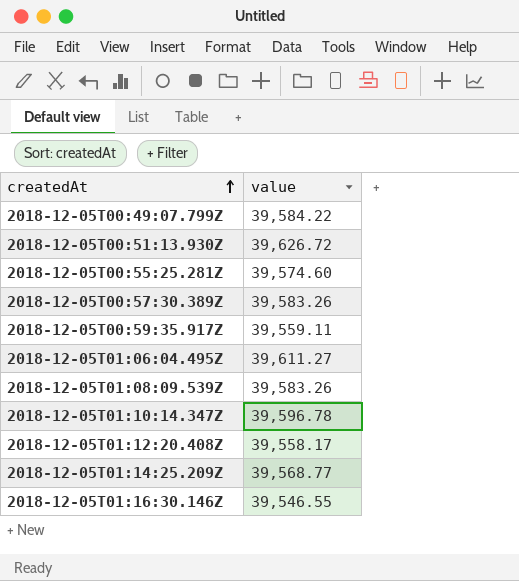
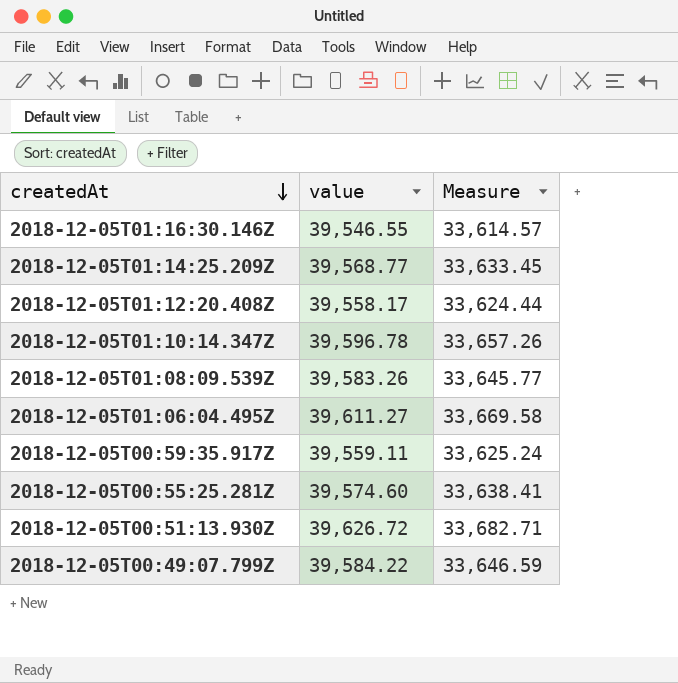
row order: createdAt ascending -> createdAt descending
column Measure | formula: none -> [value] * 0.85
row 2018-12-05T00:57:30.389Z: 39,583.26 -> none

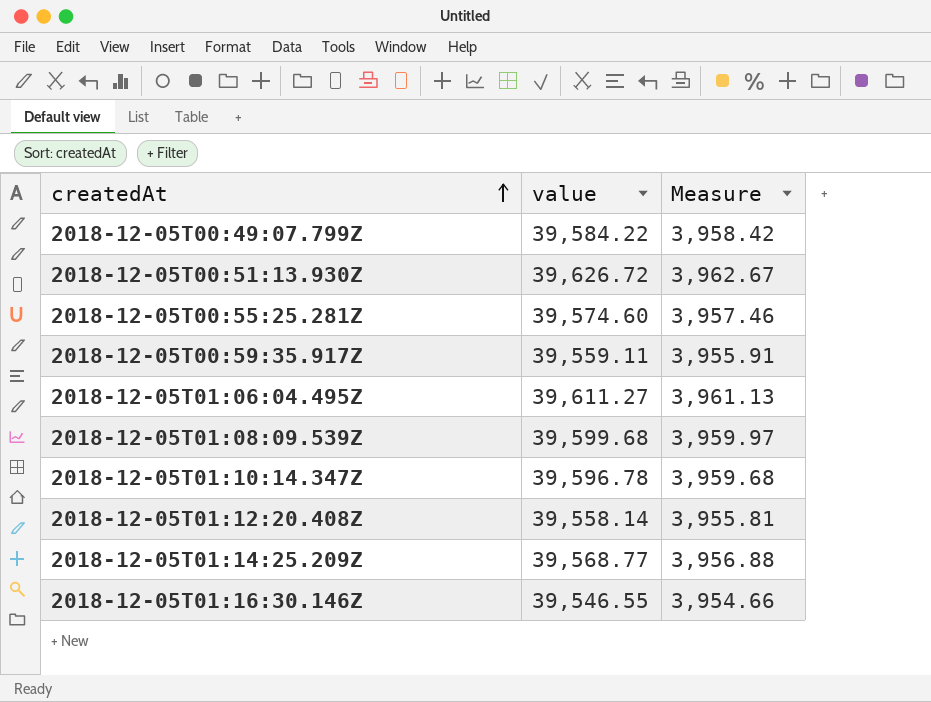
row order: createdAt descending -> createdAt ascending
column Measure | formula: [value] * 0.85 -> [value] * 0.1
2018-12-05T01:08:09.539Z | value: 39,583.26 -> 39,599.68
2018-12-05T01:12:20.408Z | value: 39,558.17 -> 39,558.14

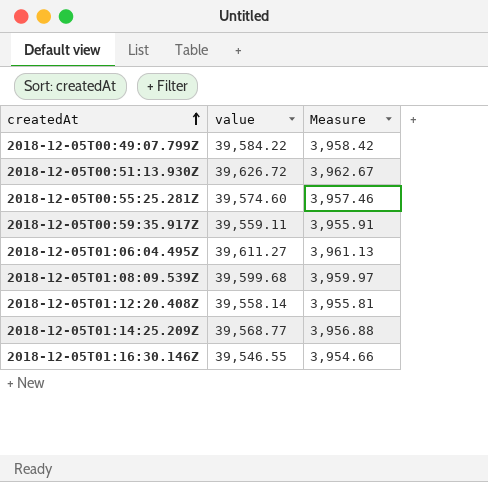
row 2018-12-05T01:10:14.347Z: 39,596.78 | 3,959.68 -> none

